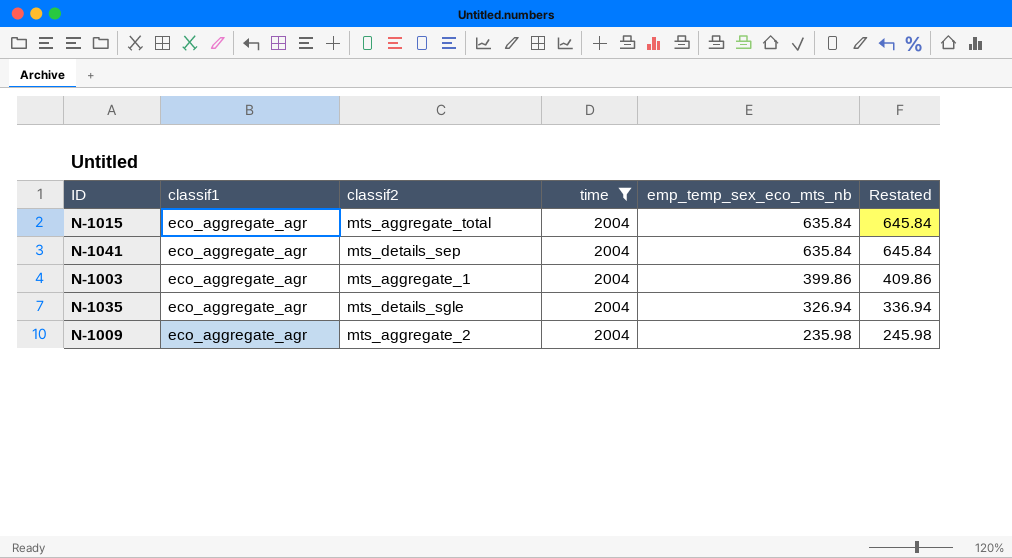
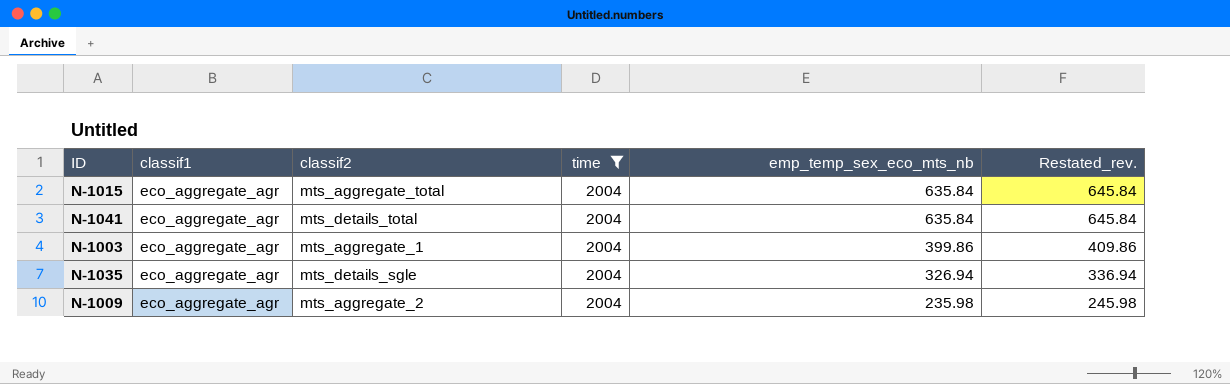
column name: Restated -> Restated_rev.
N-1041 | classif2: mts_details_sep -> mts_details_total

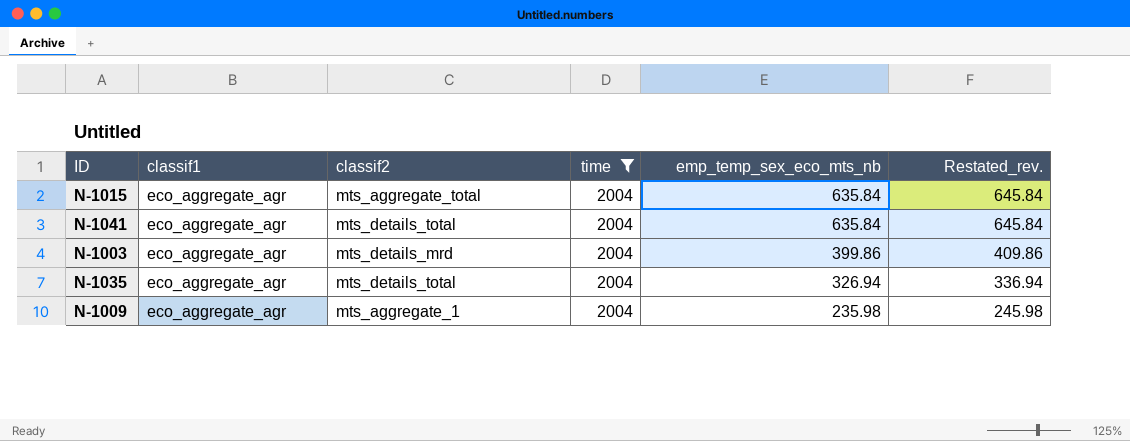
N-1003 | classif2: mts_aggregate_1 -> mts_details_mrd
N-1035 | classif2: mts_details_sgle -> mts_details_total
N-1009 | classif2: mts_aggregate_2 -> mts_aggregate_1

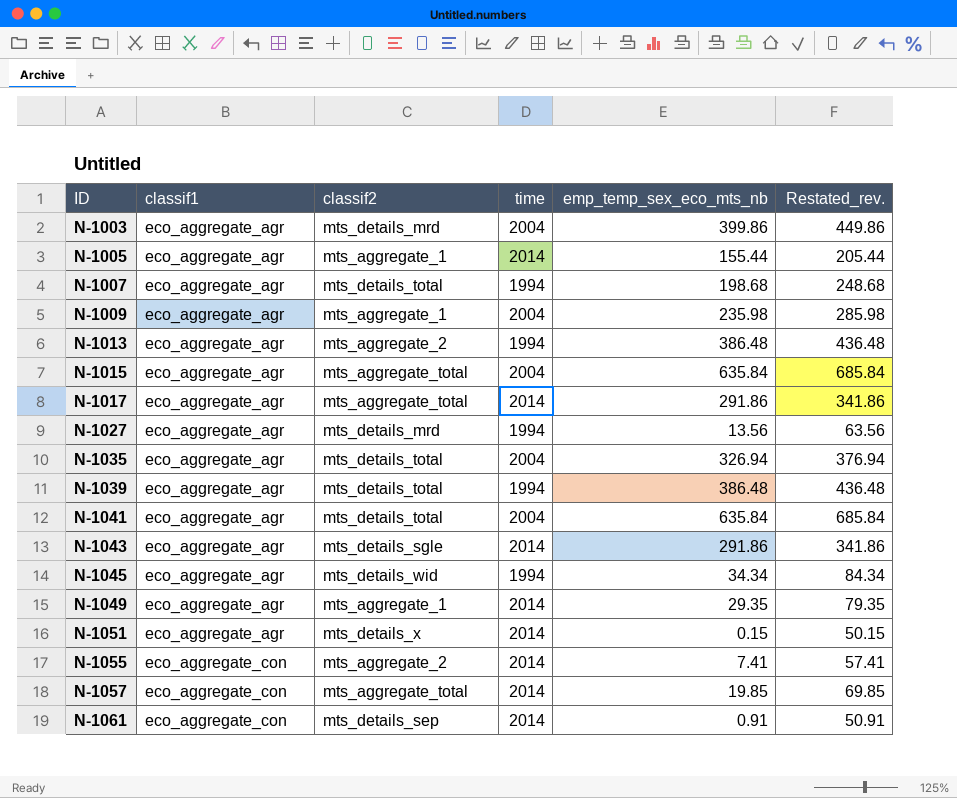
filter: time = 2004 -> none
row order: emp_temp_sex_eco_mts_nb descending -> ID ascending
column Restated_rev. | formula: [emp_temp_sex_eco_mts_nb] + 10 -> [emp_temp_sex_eco_mts_nb] + 50

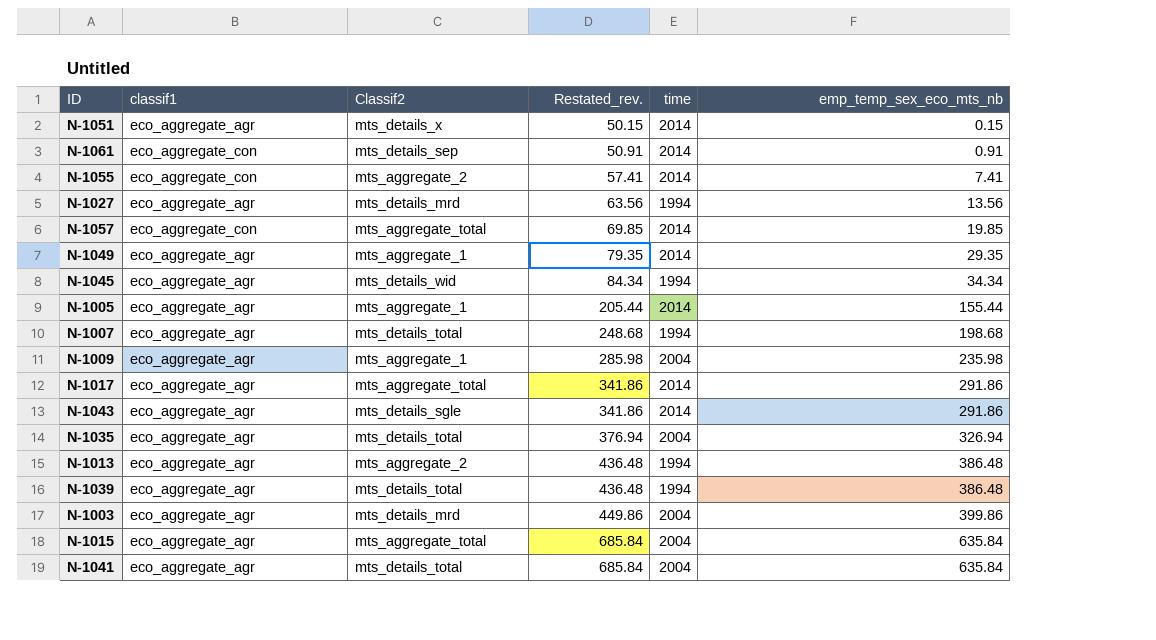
row order: ID ascending -> Restated_rev. ascending
column name: classif2 -> Classif2
column Restated_rev. | position: 6 -> 4

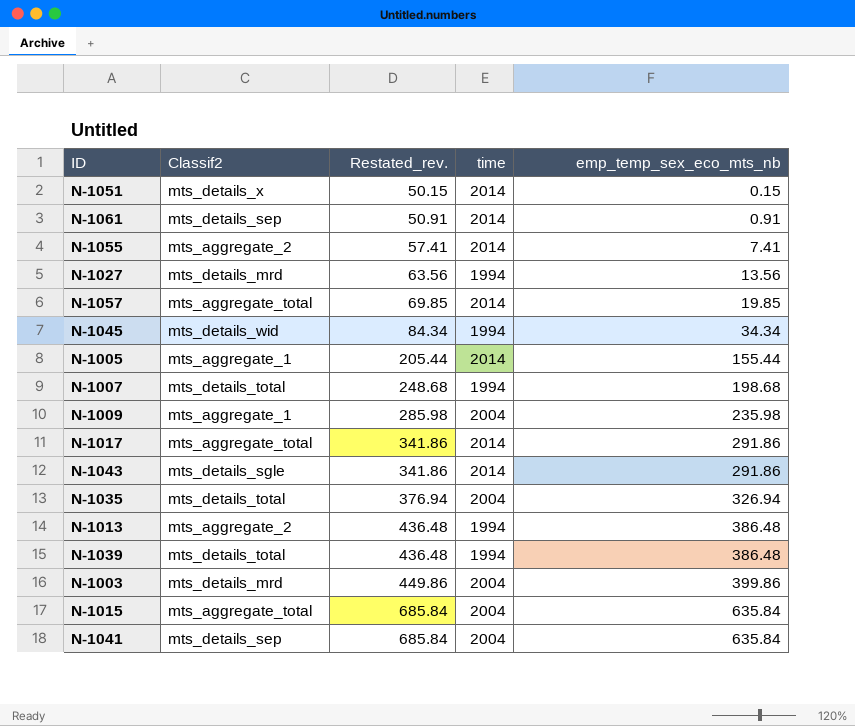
column classif1 | position: 2 -> none
row N-1049: eco_aggregate_agr | mts_aggregate_1 | 79.35 | 2014 | 29.35 -> none
N-1041 | Classif2: mts_details_total -> mts_details_sep

